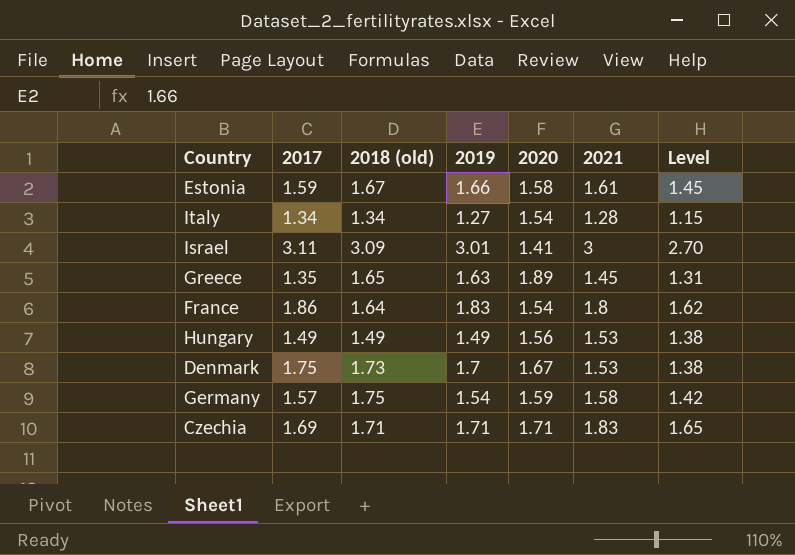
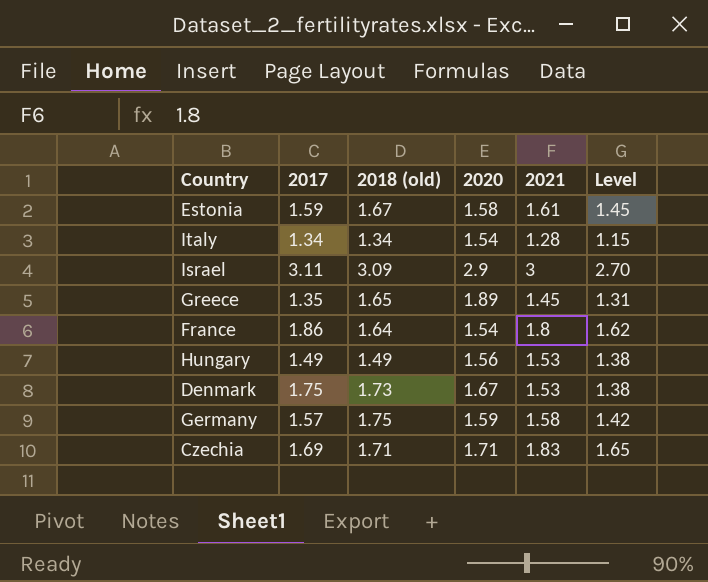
column 2019 | position: 4 -> none
Israel | 2020: 1.41 -> 2.9

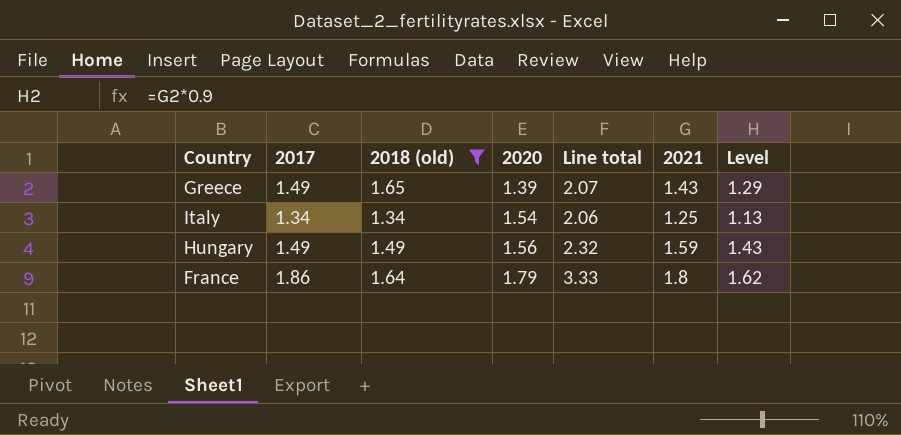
filter: none -> 2018 (old) <= 1.65
row order: none -> 2020 ascending
column Line total | formula: none -> [2017] * [2020]
Greece | 2017: 1.35 -> 1.49
Greece | 2020: 1.89 -> 1.39
Greece | 2021: 1.45 -> 1.43
Greece | Level: 1.31 -> 1.29
Italy | 2021: 1.28 -> 1.25
Italy | Level: 1.15 -> 1.13
Hungary | 2021: 1.53 -> 1.59
Hungary | Level: 1.38 -> 1.43
France | 2020: 1.54 -> 1.79

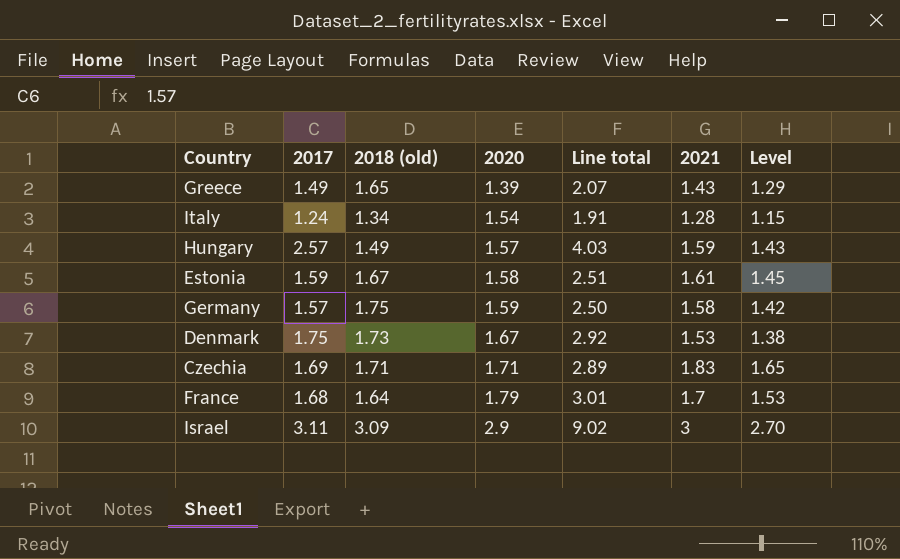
filter: 2018 (old) <= 1.65 -> none
Italy | 2017: 1.34 -> 1.24
Italy | Line total: 2.06 -> 1.91
Italy | 2021: 1.25 -> 1.28
Italy | Level: 1.13 -> 1.15
Hungary | 2017: 1.49 -> 2.57
Hungary | 2020: 1.56 -> 1.57
Hungary | Line total: 2.32 -> 4.03
France | 2017: 1.86 -> 1.68
France | Line total: 3.33 -> 3.01
France | 2021: 1.8 -> 1.7
France | Level: 1.62 -> 1.53

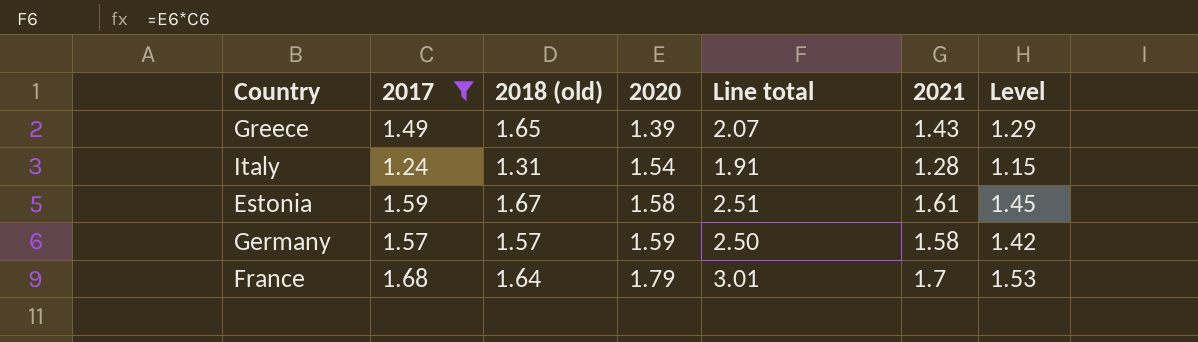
filter: none -> 2017 <= 1.68
Italy | 2018 (old): 1.34 -> 1.31
Germany | 2018 (old): 1.75 -> 1.57

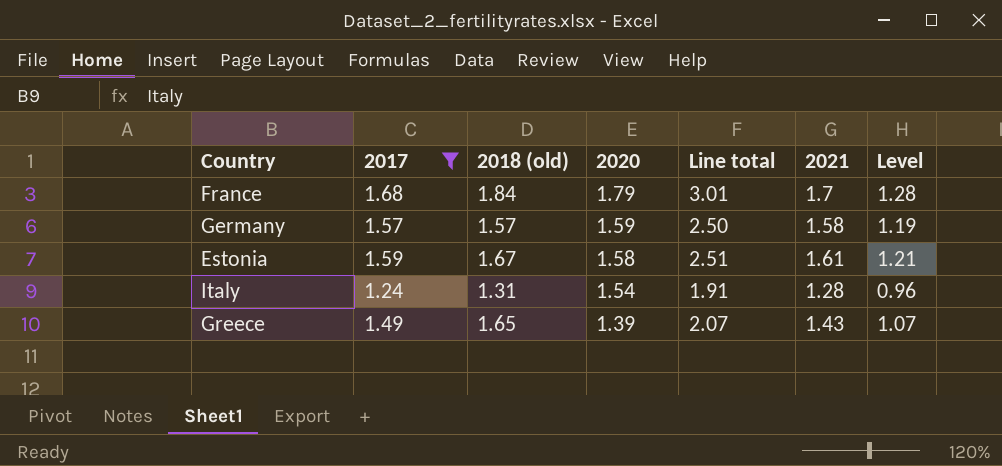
row order: 2020 ascending -> 2020 descending
column Level | formula: [2021] * 0.9 -> [2021] * 0.75
France | 2018 (old): 1.64 -> 1.84

